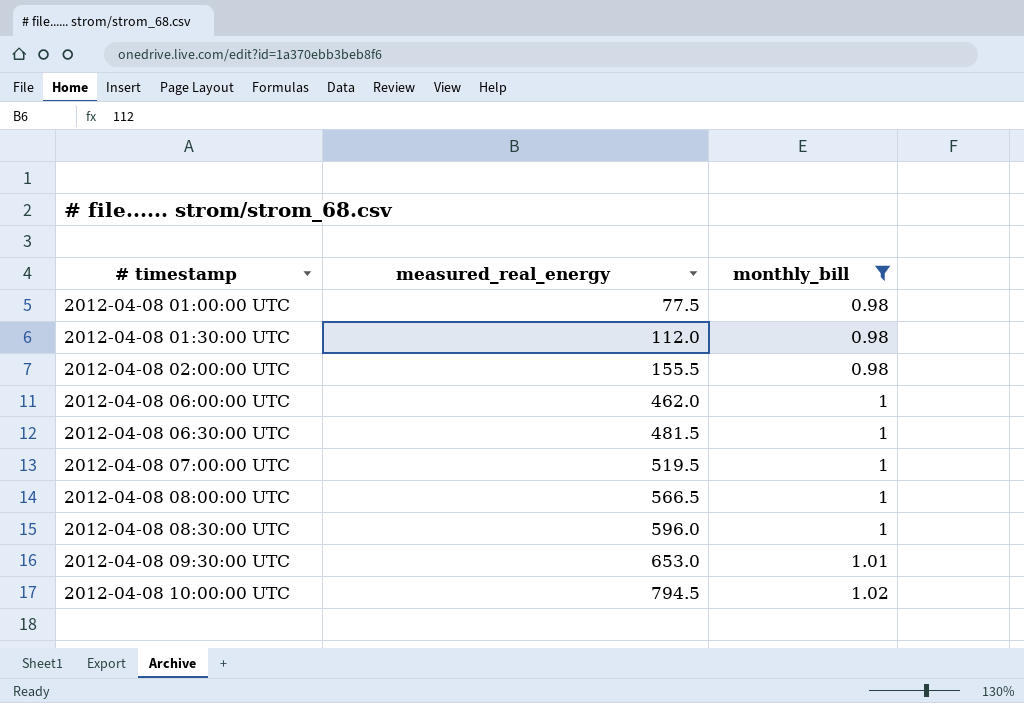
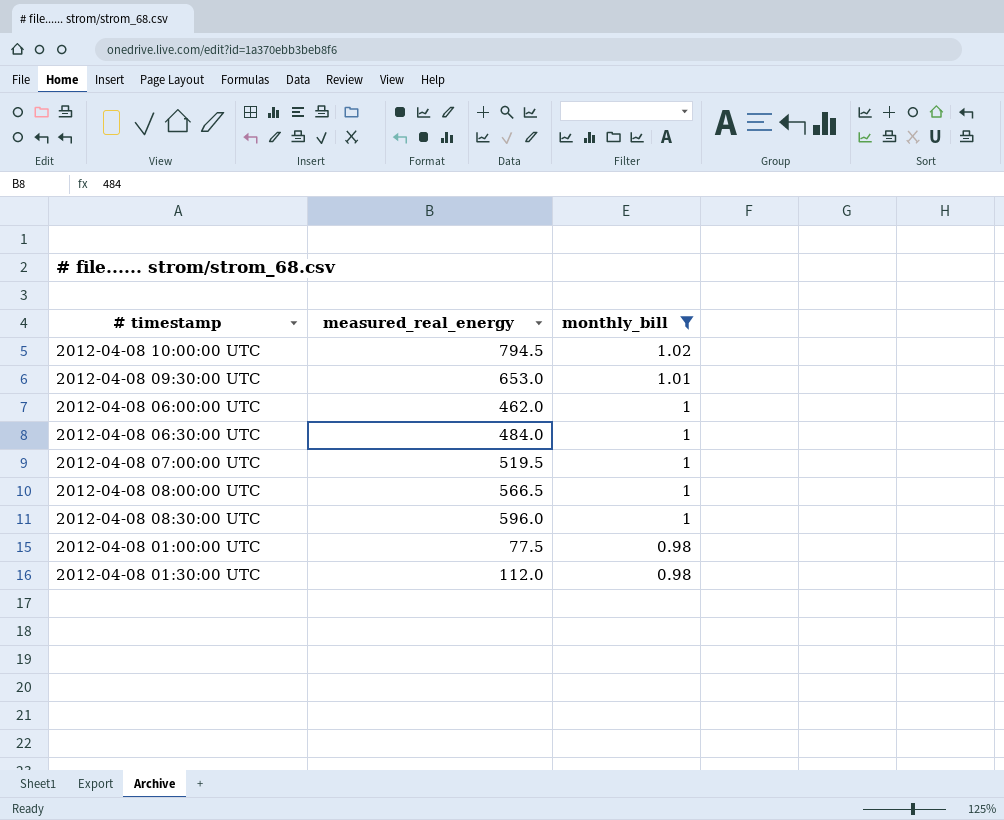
row order: # timestamp ascending -> monthly_bill descending
row 2012-04-08 02:00:00 UTC: 155.5 | 0.98 -> none
2012-04-08 06:30:00 UTC | measured_real_energy: 481.5 -> 484.0

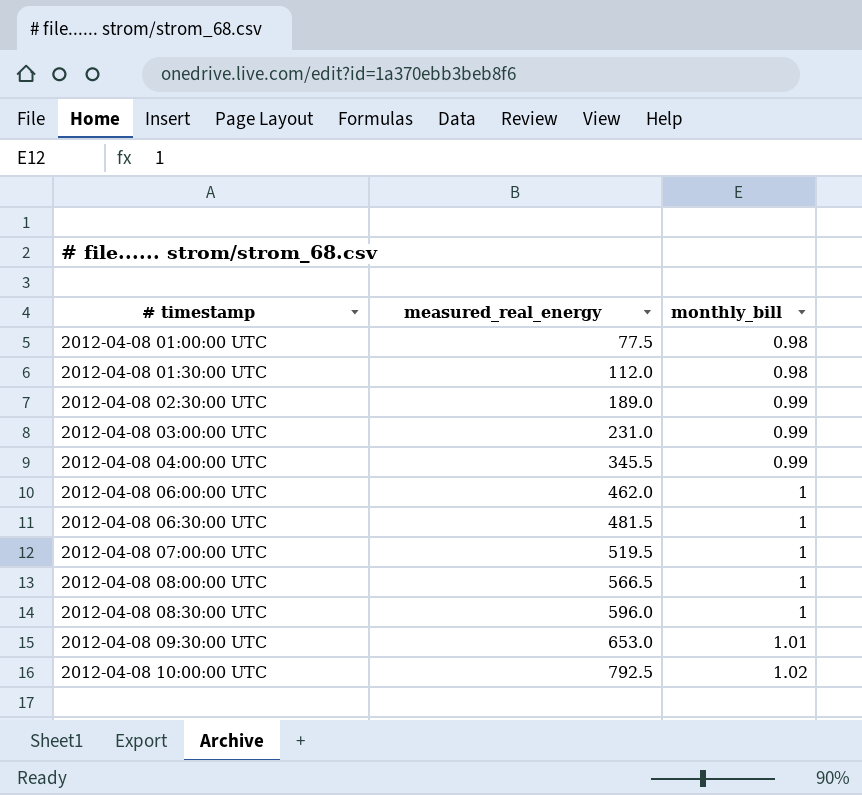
filter: monthly_bill != 0.99 -> none
row order: monthly_bill descending -> # timestamp ascending
2012-04-08 06:30:00 UTC | measured_real_energy: 484.0 -> 481.5
2012-04-08 10:00:00 UTC | measured_real_energy: 794.5 -> 792.5

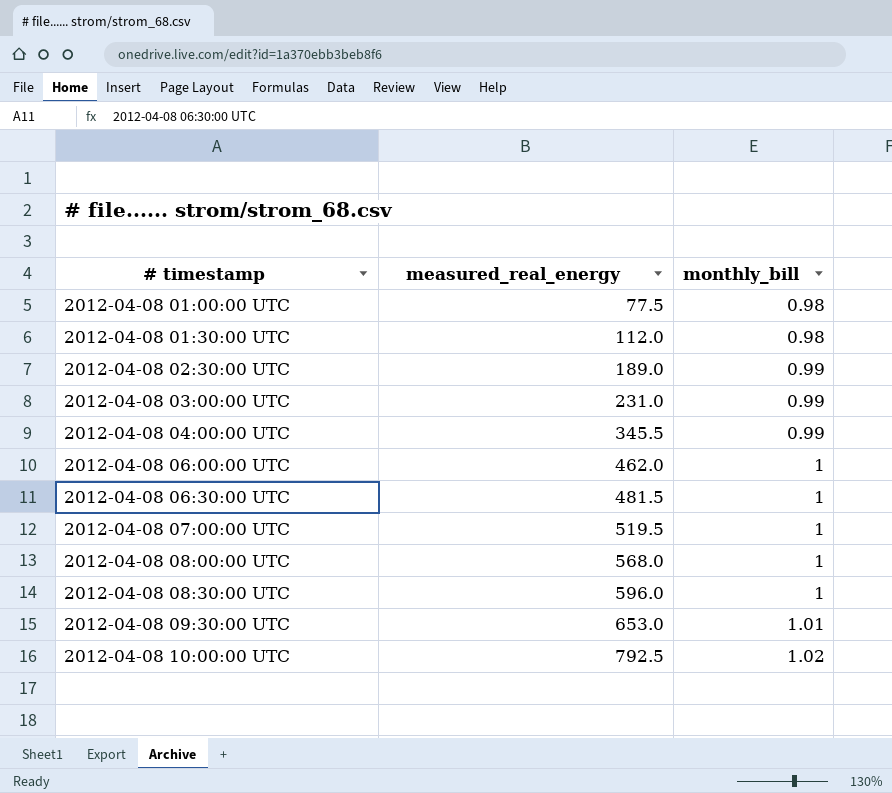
2012-04-08 08:00:00 UTC | measured_real_energy: 566.5 -> 568.0

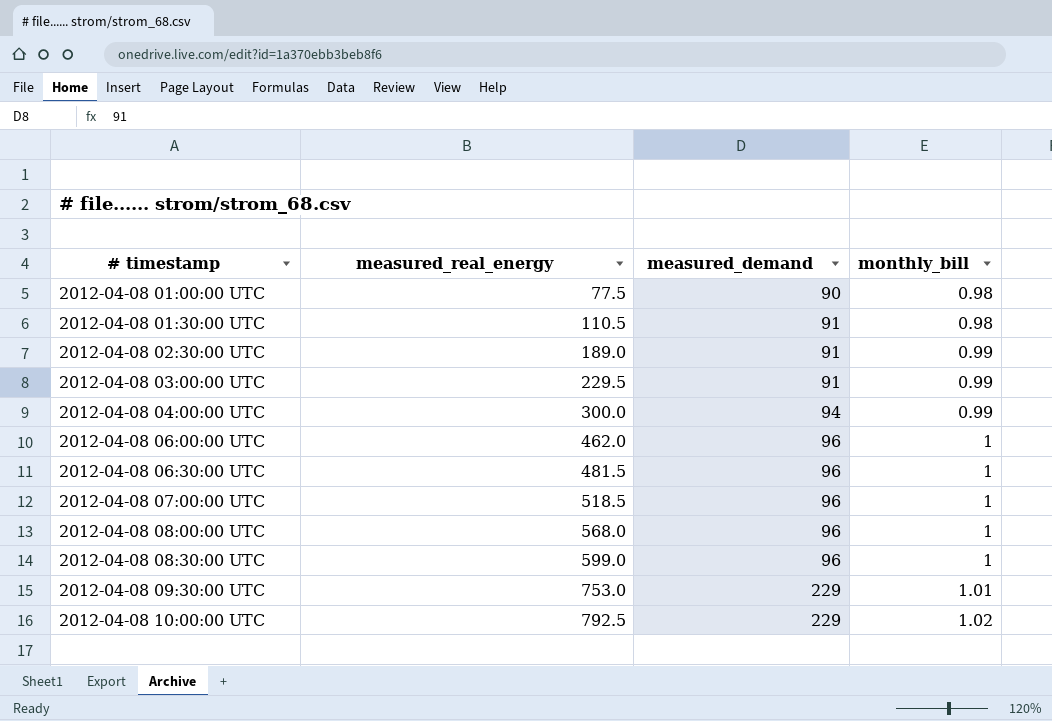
column measured_demand | position: none -> 3
2012-04-08 01:30:00 UTC | measured_real_energy: 112.0 -> 110.5
2012-04-08 03:00:00 UTC | measured_real_energy: 231.0 -> 229.5
2012-04-08 04:00:00 UTC | measured_real_energy: 345.5 -> 300.0
2012-04-08 07:00:00 UTC | measured_real_energy: 519.5 -> 518.5
2012-04-08 08:30:00 UTC | measured_real_energy: 596.0 -> 599.0
2012-04-08 09:30:00 UTC | measured_real_energy: 653.0 -> 753.0

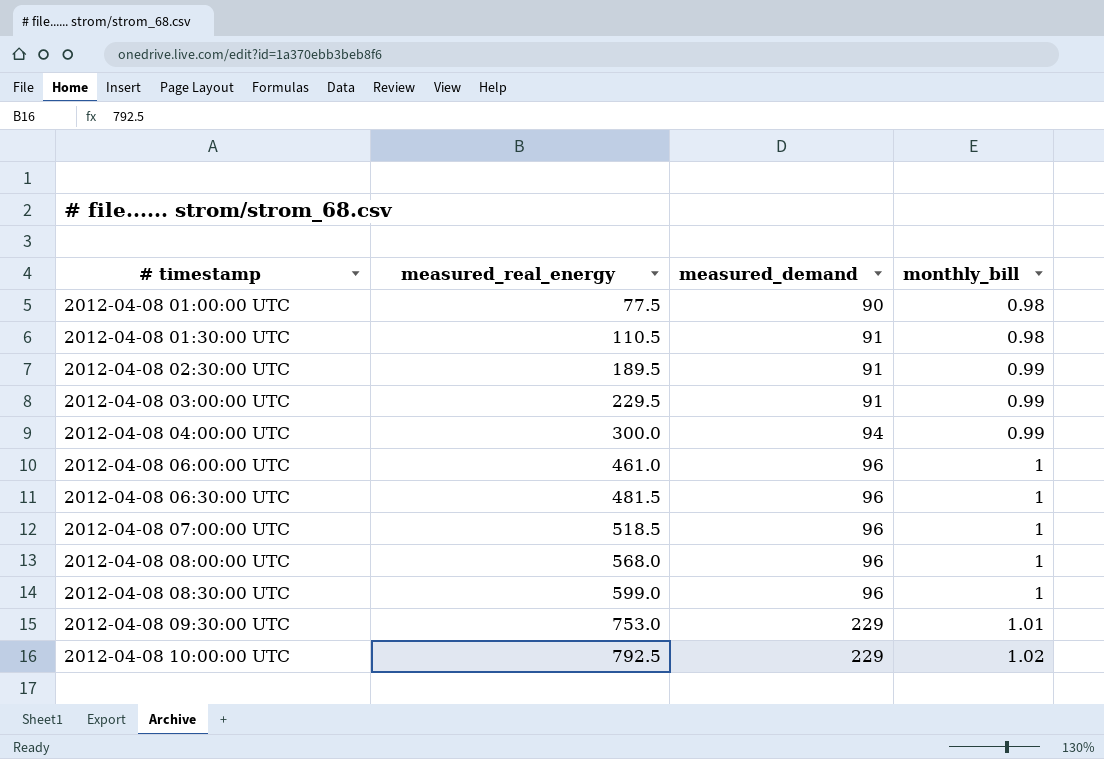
2012-04-08 02:30:00 UTC | measured_real_energy: 189.0 -> 189.5
2012-04-08 06:00:00 UTC | measured_real_energy: 462.0 -> 461.0

